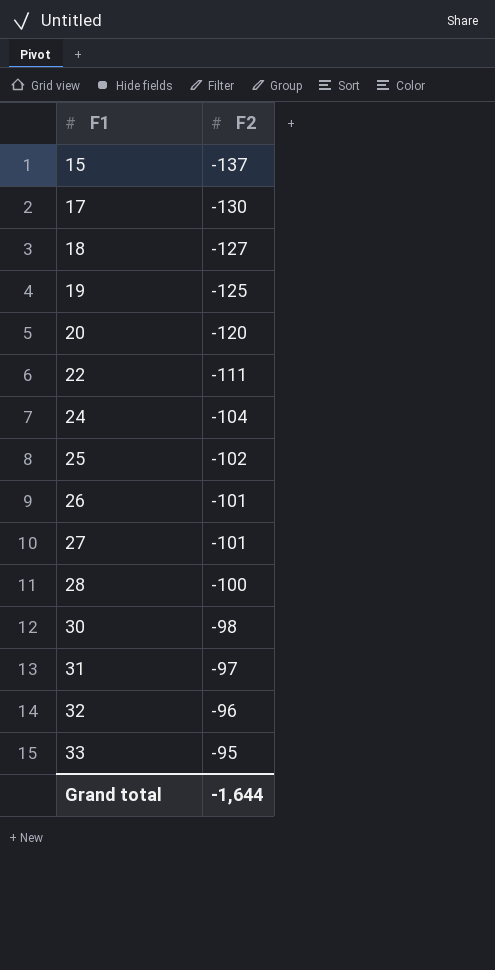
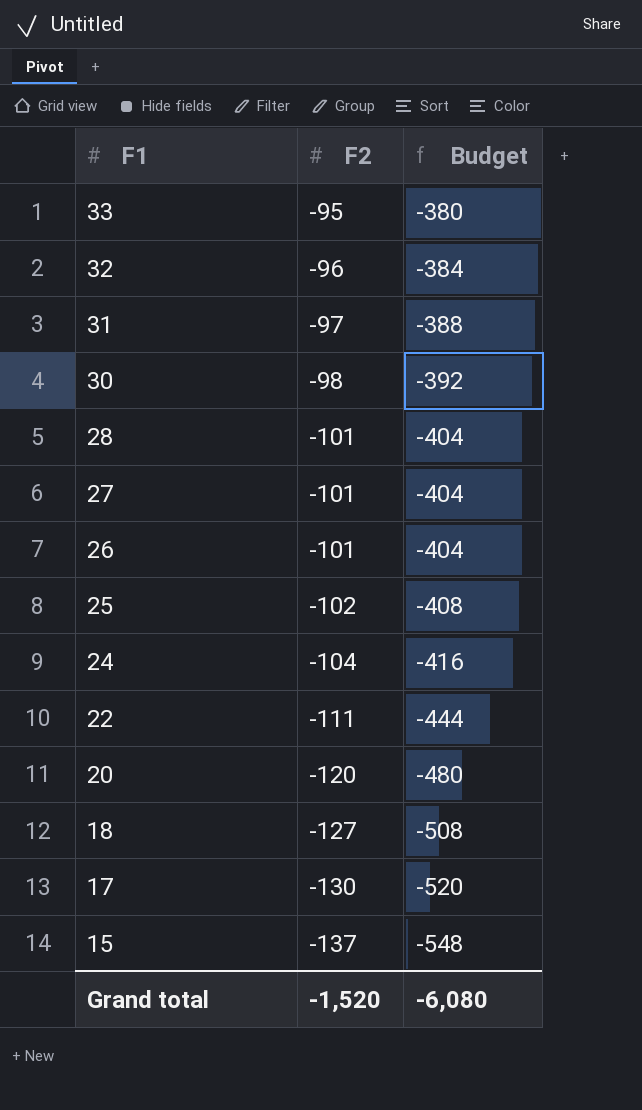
row order: F1 ascending -> F1 descending
column Budget | formula: none -> [F2] * 4
row 19: -125 -> none
28 | F2: -100 -> -101
Grand total | F2: -1,644 -> -1,520

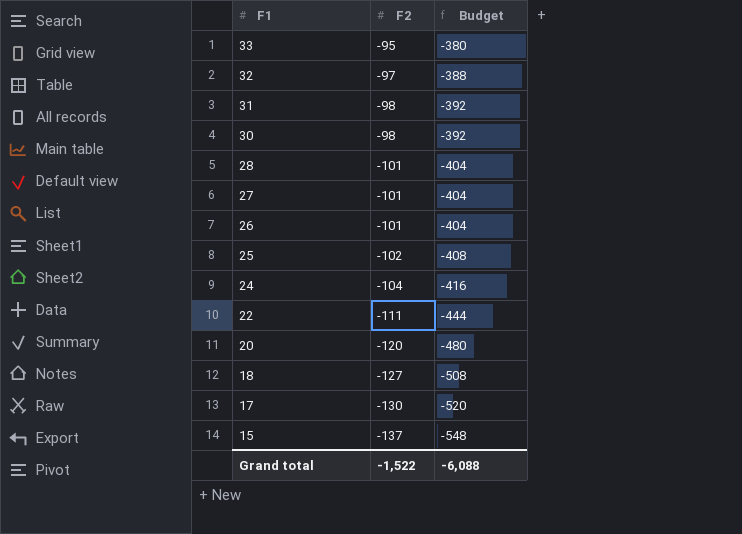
32 | F2: -96 -> -97
32 | Budget: -384 -> -388
31 | F2: -97 -> -98
31 | Budget: -388 -> -392
Grand total | F2: -1,520 -> -1,522
Grand total | Budget: -6,080 -> -6,088

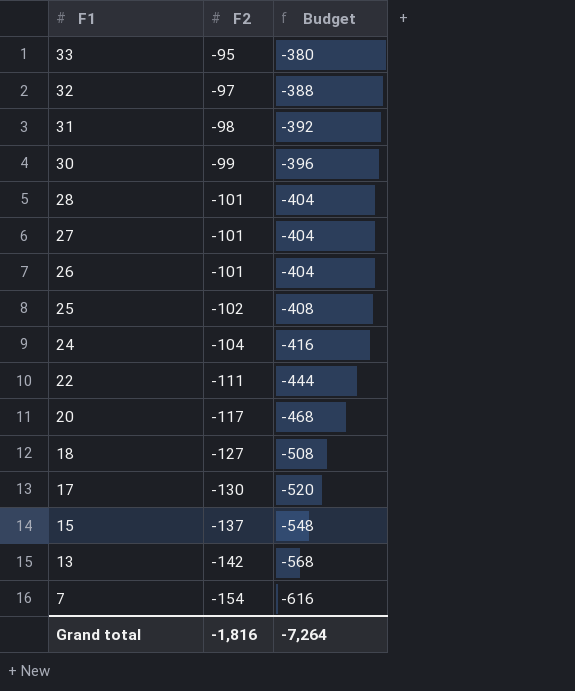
30 | F2: -98 -> -99
30 | Budget: -392 -> -396
20 | F2: -120 -> -117
20 | Budget: -480 -> -468
row 13: none -> -142 | -568
row 7: none -> -154 | -616
Grand total | F2: -1,522 -> -1,816
Grand total | Budget: -6,088 -> -7,264

